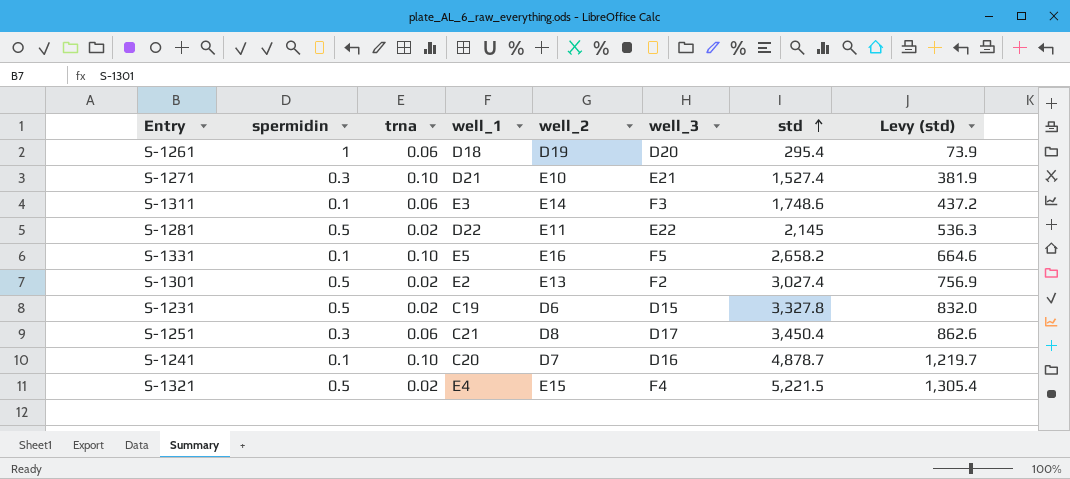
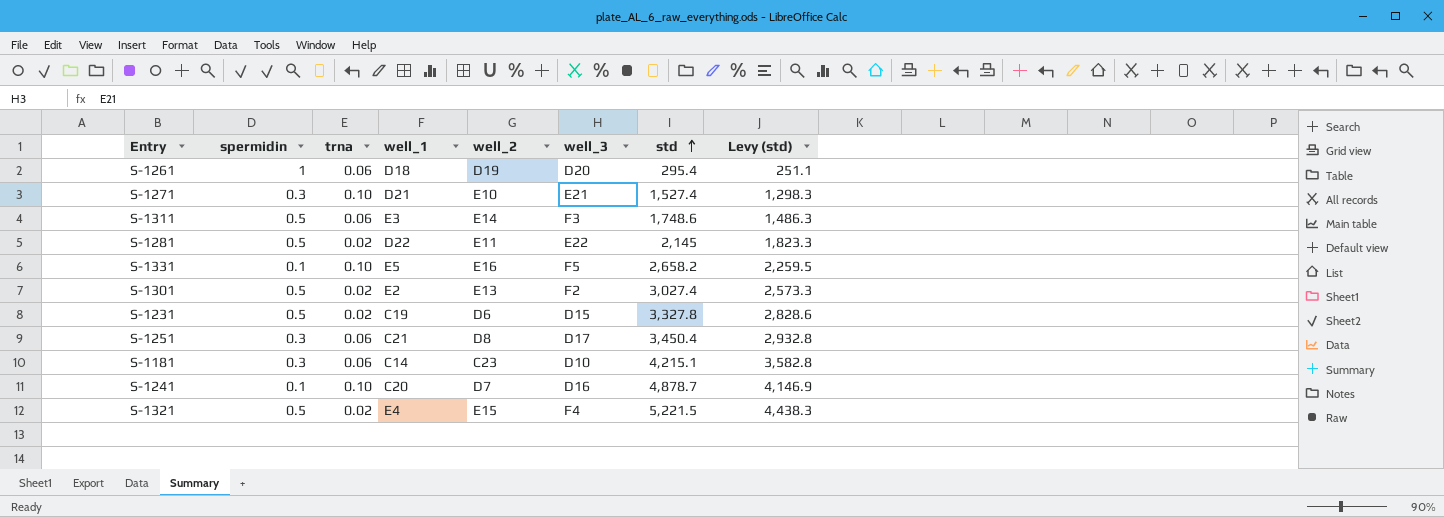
column Levy (std) | formula: [std] * 0.25 -> [std] * 0.85
S-1311 | spermidin: 0.1 -> 0.5
row S-1181: none -> 0.3 | 0.06 | C14 | C23 | D10 | 4,215.1 | 3,582.8

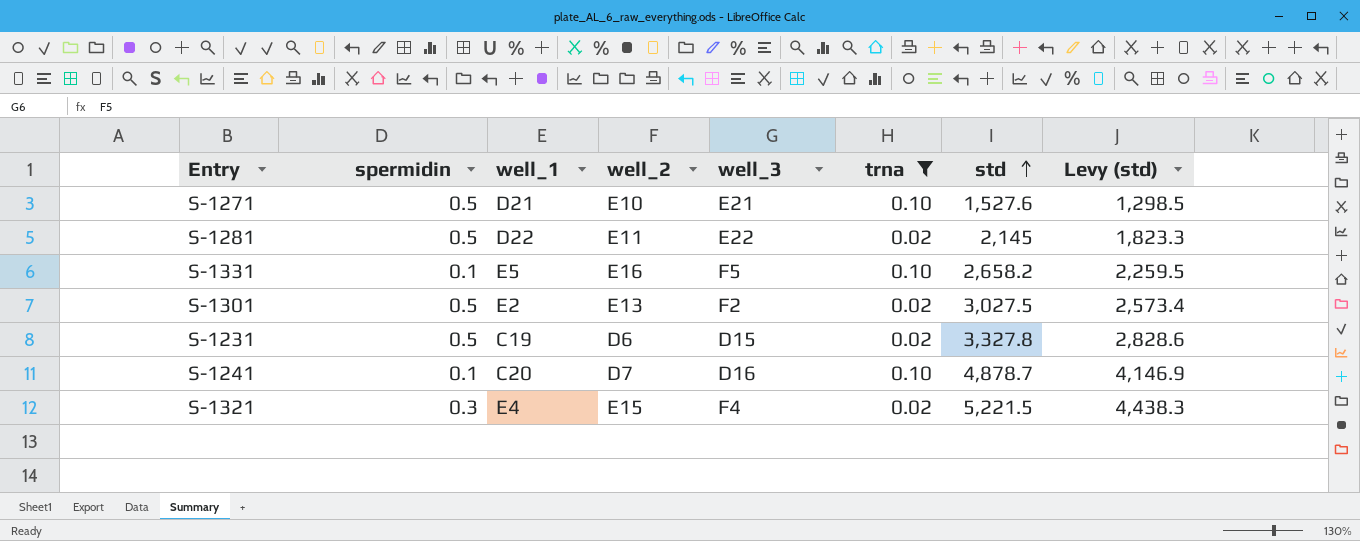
filter: none -> trna != 0.06
column trna | position: 3 -> 6
S-1271 | spermidin: 0.3 -> 0.5
S-1271 | std: 1,527.4 -> 1,527.6
S-1271 | Levy (std): 1,298.3 -> 1,298.5
S-1301 | std: 3,027.4 -> 3,027.5
S-1301 | Levy (std): 2,573.3 -> 2,573.4
S-1321 | spermidin: 0.5 -> 0.3

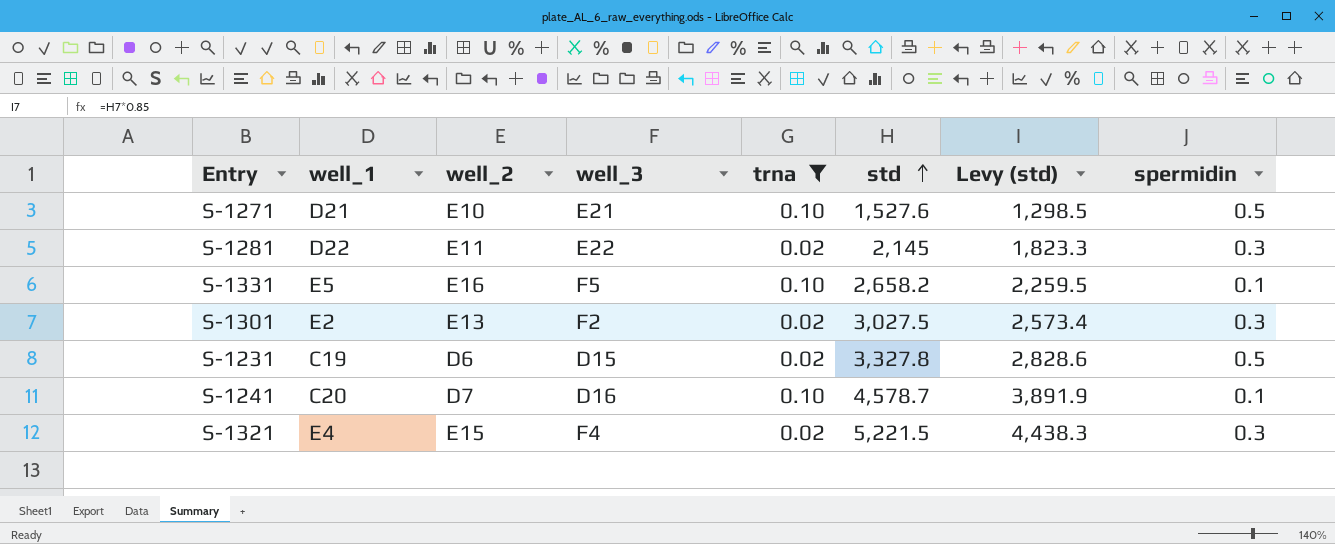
column spermidin | position: 2 -> 8
S-1281 | spermidin: 0.5 -> 0.3
S-1301 | spermidin: 0.5 -> 0.3
S-1241 | std: 4,878.7 -> 4,578.7
S-1241 | Levy (std): 4,146.9 -> 3,891.9

